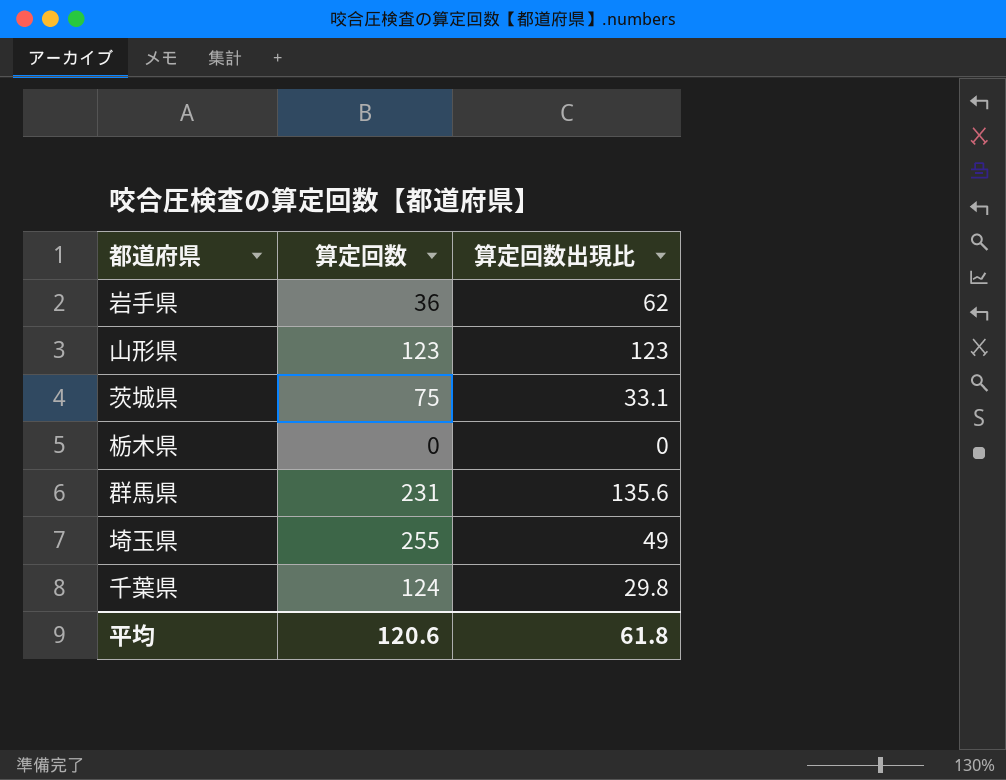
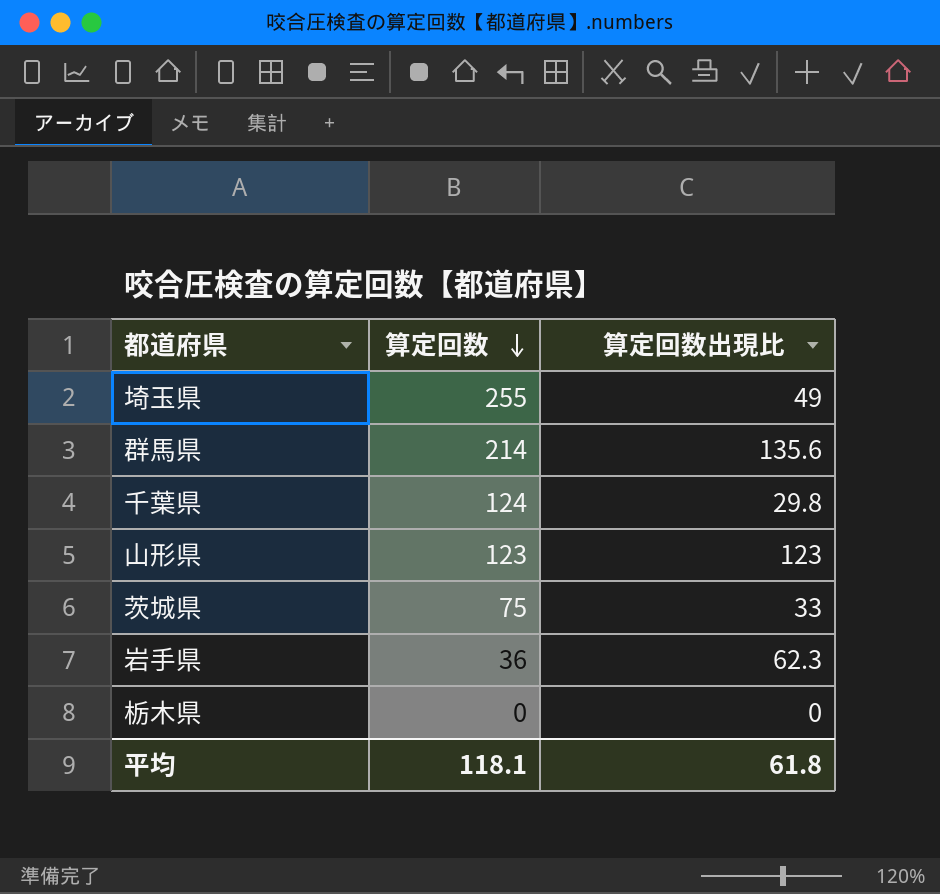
row order: none -> 算定回数 descending
群馬県 | 算定回数: 231 -> 214
茨城県 | 算定回数出現比: 33.1 -> 33
岩手県 | 算定回数出現比: 62 -> 62.3
平均 | 算定回数: 120.6 -> 118.1

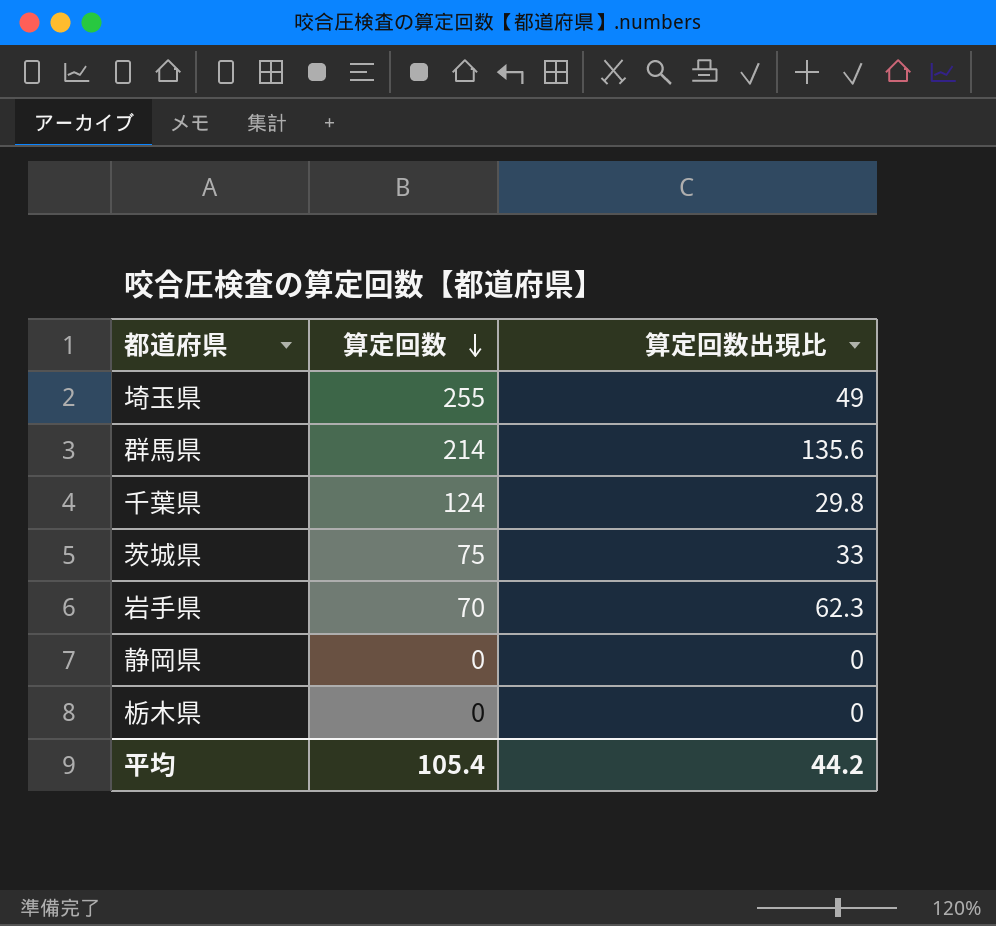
row 山形県: 123 | 123 -> none
岩手県 | 算定回数: 36 -> 70
row 静岡県: none -> 0 | 0
平均 | 算定回数: 118.1 -> 105.4
平均 | 算定回数出現比: 61.8 -> 44.2

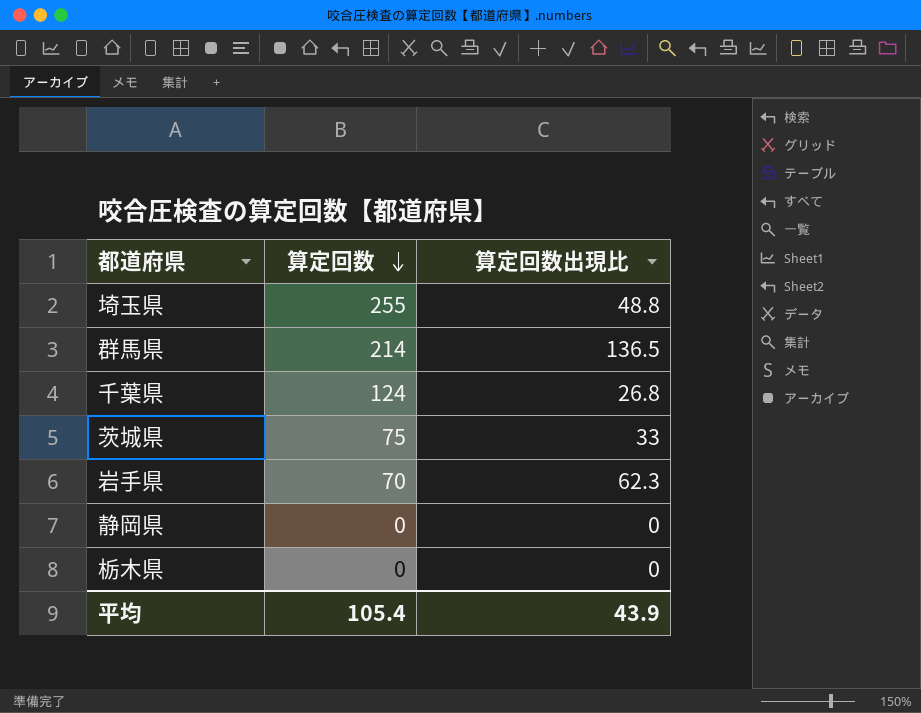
埼玉県 | 算定回数出現比: 49 -> 48.8
群馬県 | 算定回数出現比: 135.6 -> 136.5
千葉県 | 算定回数出現比: 29.8 -> 26.8
平均 | 算定回数出現比: 44.2 -> 43.9

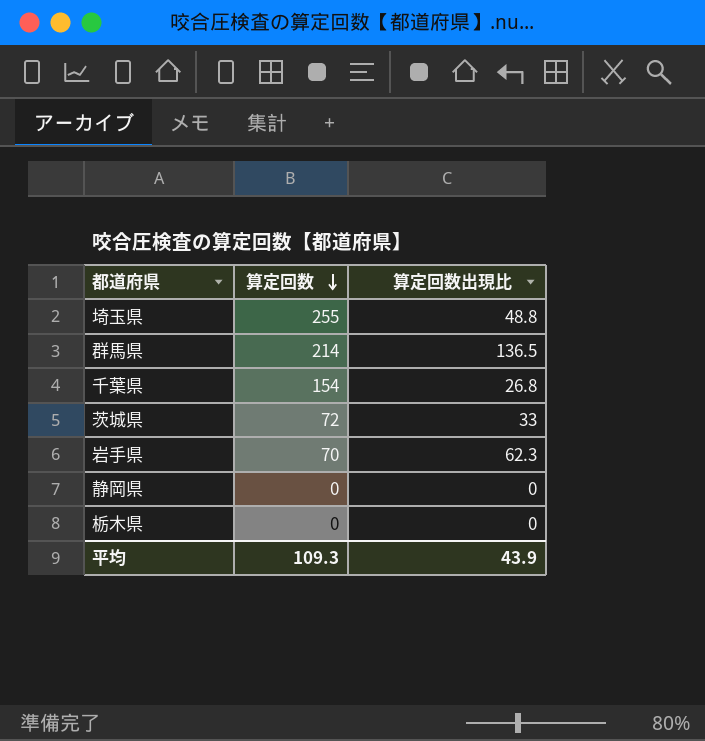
千葉県 | 算定回数: 124 -> 154
茨城県 | 算定回数: 75 -> 72
平均 | 算定回数: 105.4 -> 109.3

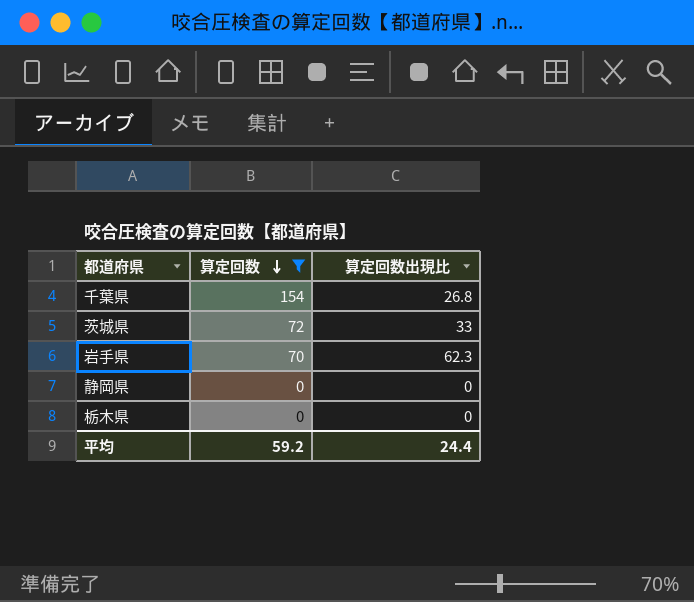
filter: none -> 算定回数 <= 154
平均 | 算定回数: 109.3 -> 59.2
平均 | 算定回数出現比: 43.9 -> 24.4

